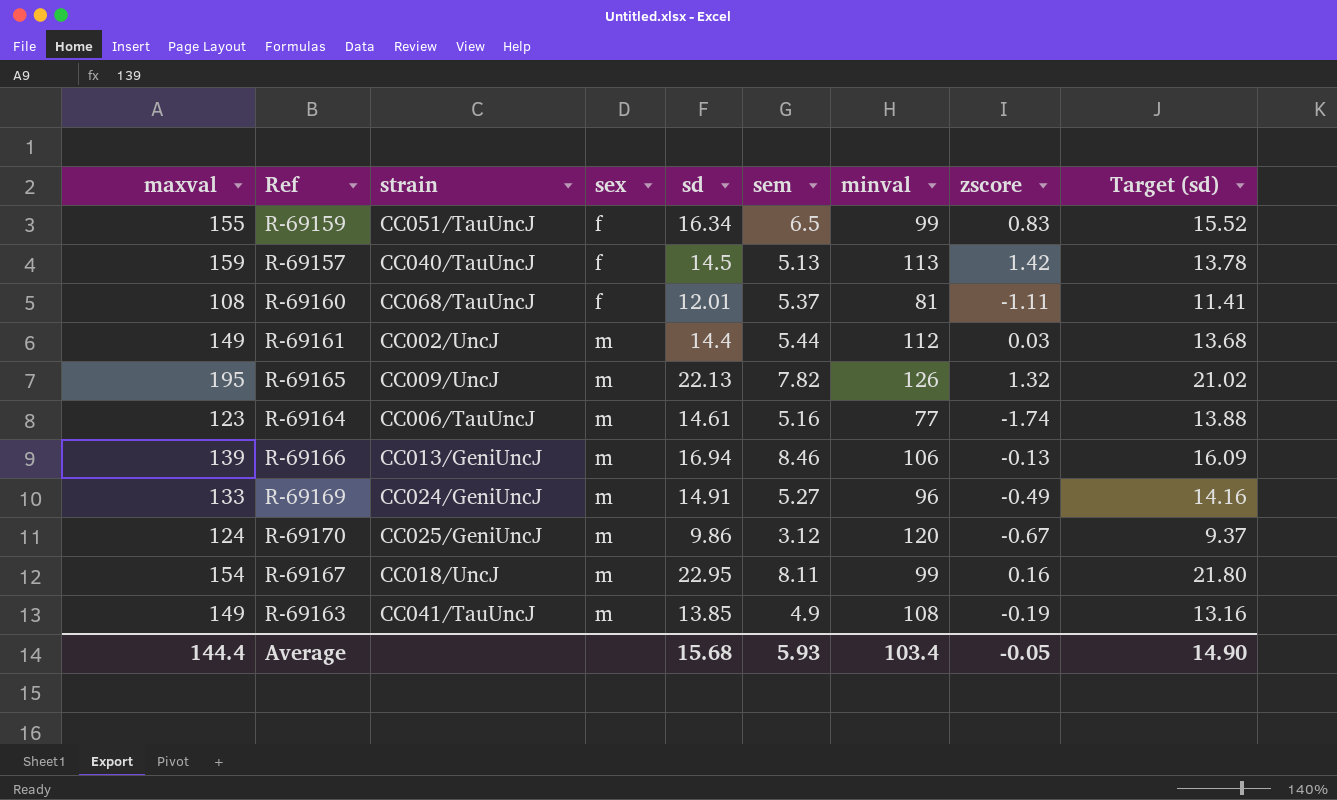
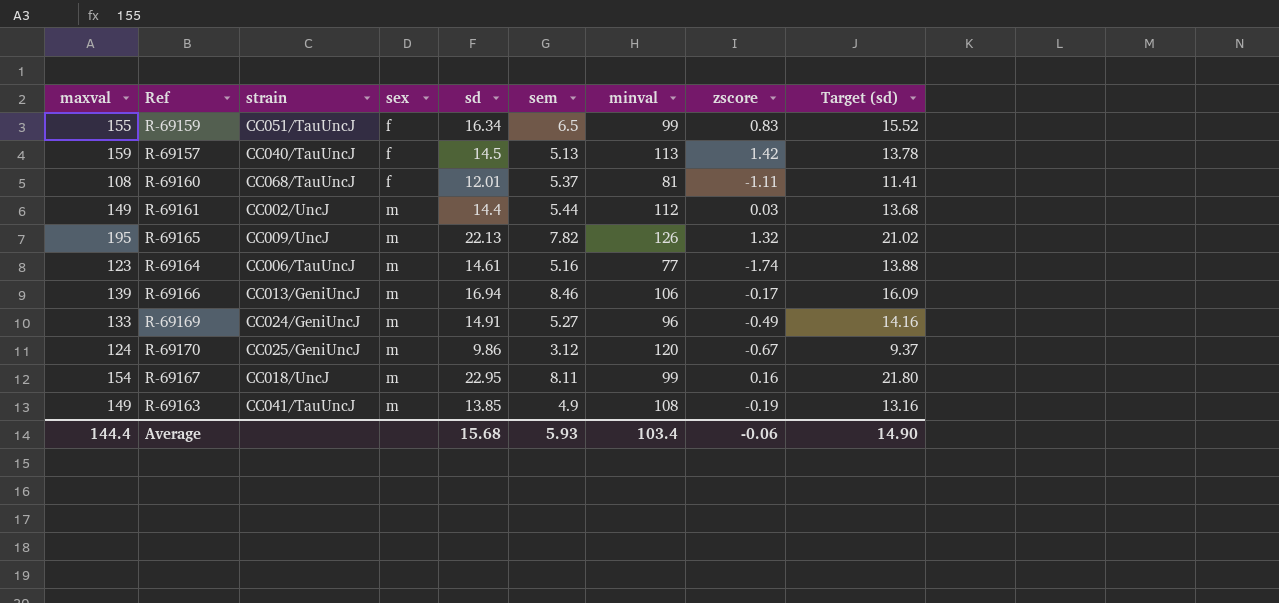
R-69166 | zscore: -0.13 -> -0.17
Average | zscore: -0.05 -> -0.06

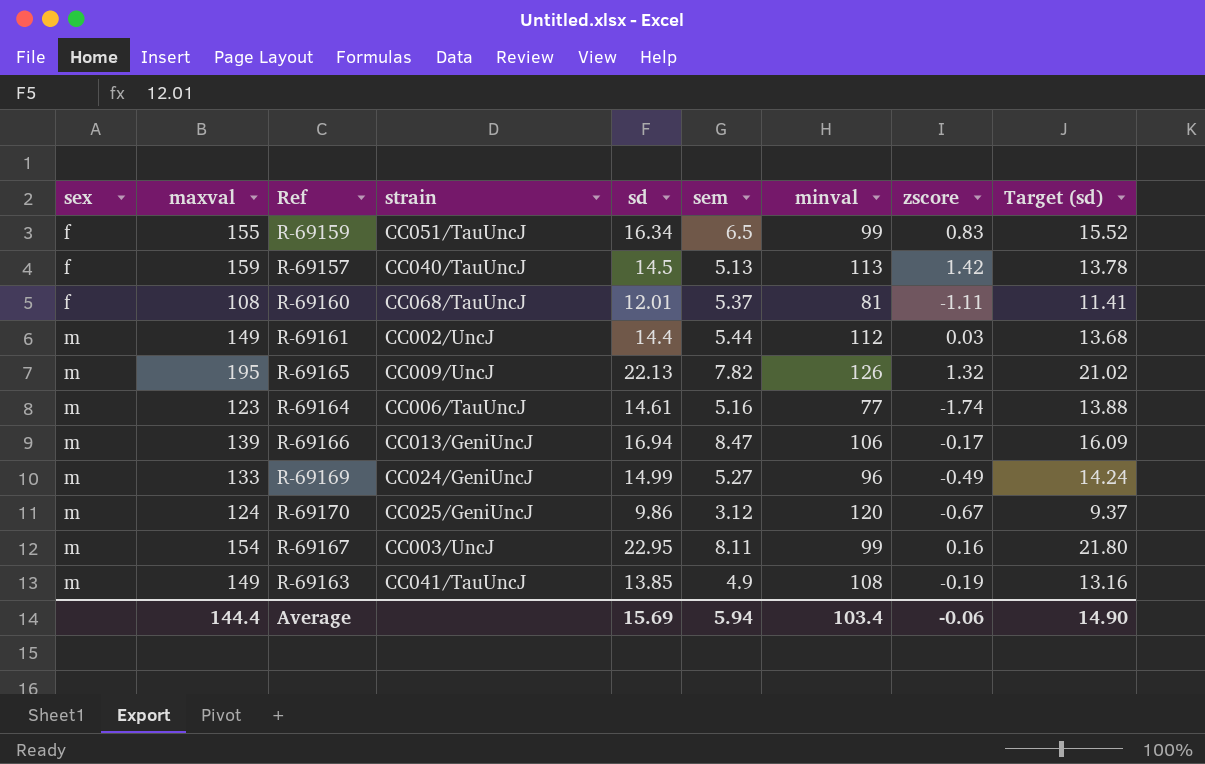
column sex | position: 4 -> 1
R-69166 | sem: 8.46 -> 8.47
R-69169 | sd: 14.91 -> 14.99
R-69169 | Target (sd): 14.16 -> 14.24
R-69167 | strain: CC018/UncJ -> CC003/UncJ
Average | sd: 15.68 -> 15.69
Average | sem: 5.93 -> 5.94

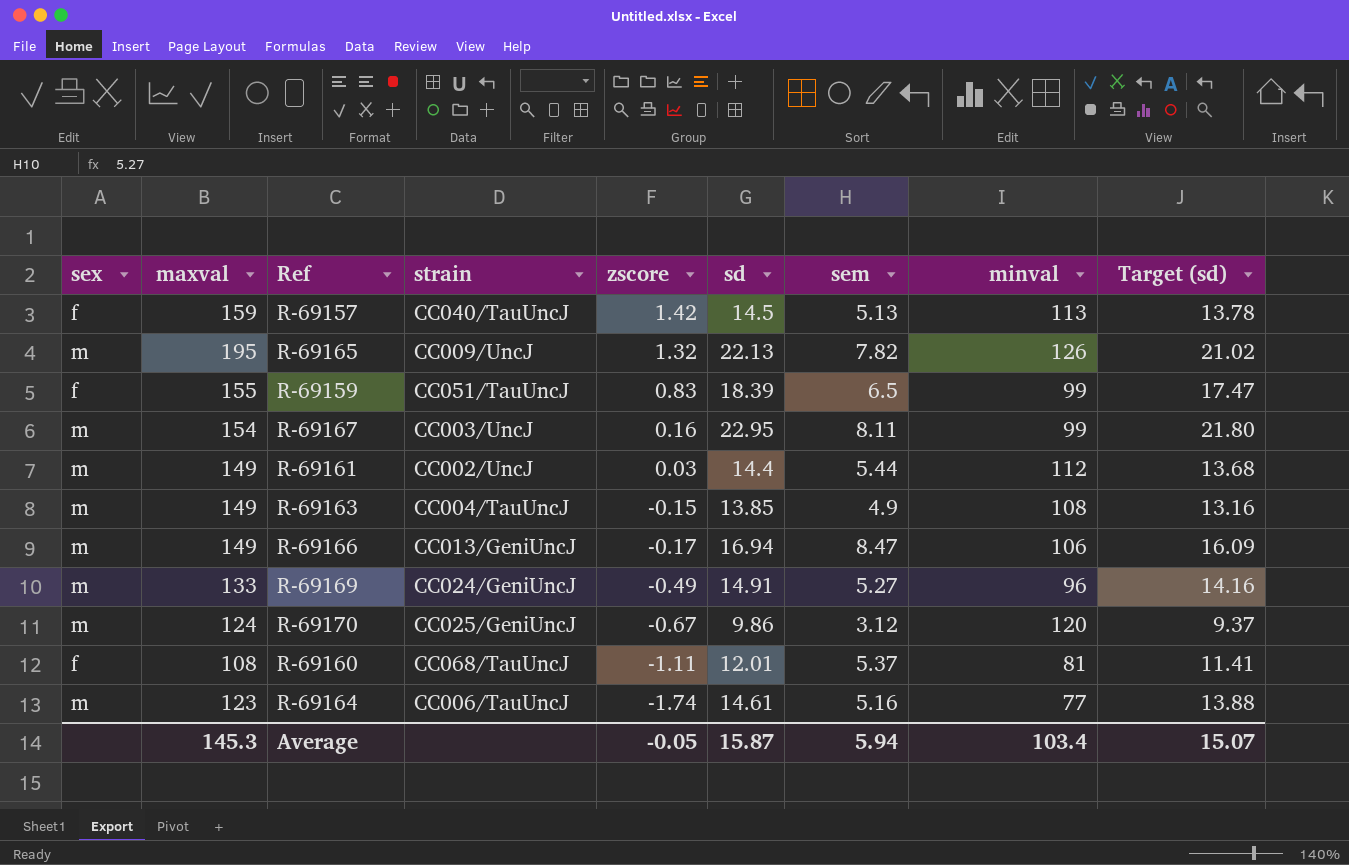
row order: sex ascending -> zscore descending
column zscore | position: 8 -> 5
R-69159 | sd: 16.34 -> 18.39
R-69159 | Target (sd): 15.52 -> 17.47
R-69163 | strain: CC041/TauUncJ -> CC004/TauUncJ
R-69163 | zscore: -0.19 -> -0.15
R-69166 | maxval: 139 -> 149
R-69169 | sd: 14.99 -> 14.91
R-69169 | Target (sd): 14.24 -> 14.16
Average | maxval: 144.4 -> 145.3
Average | zscore: -0.06 -> -0.05
Average | sd: 15.69 -> 15.87
Average | Target (sd): 14.90 -> 15.07

